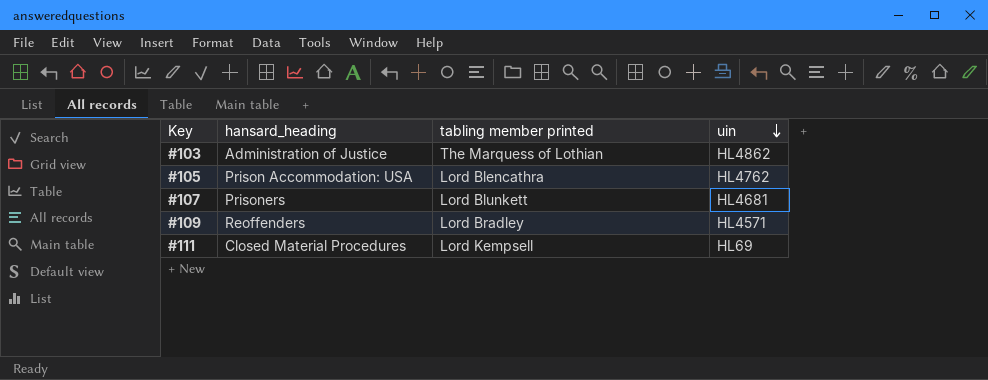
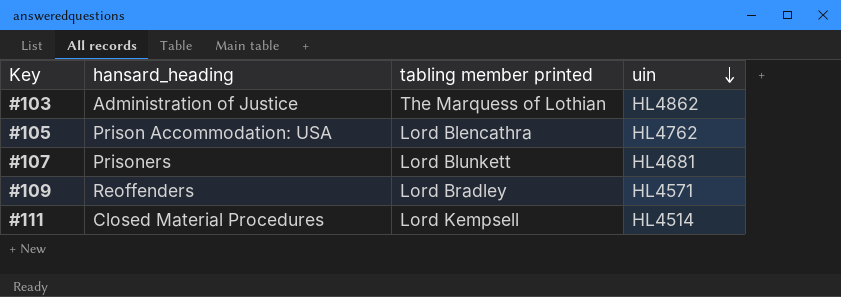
#111 | uin: HL69 -> HL4514

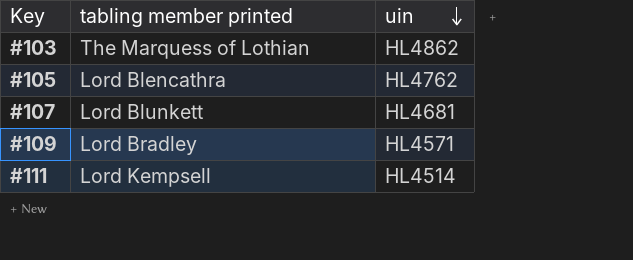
column hansard_heading | position: 2 -> none

